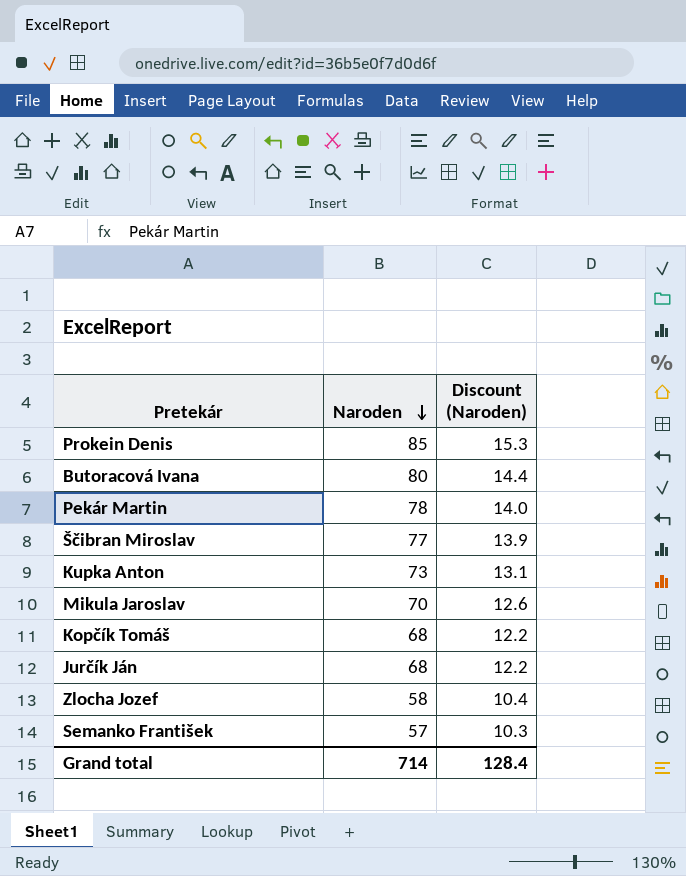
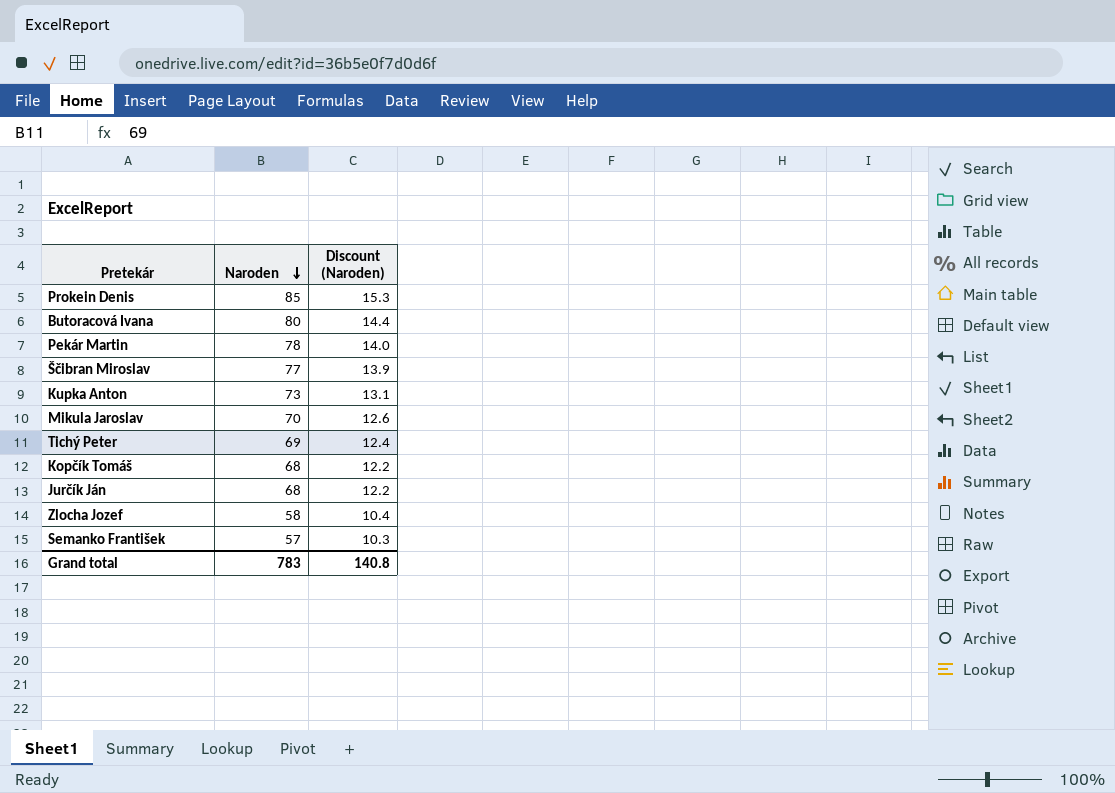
row Tichý Peter: none -> 69 | 12.4
Grand total | Naroden: 714 -> 783
Grand total | Discount (Naroden): 128.4 -> 140.8

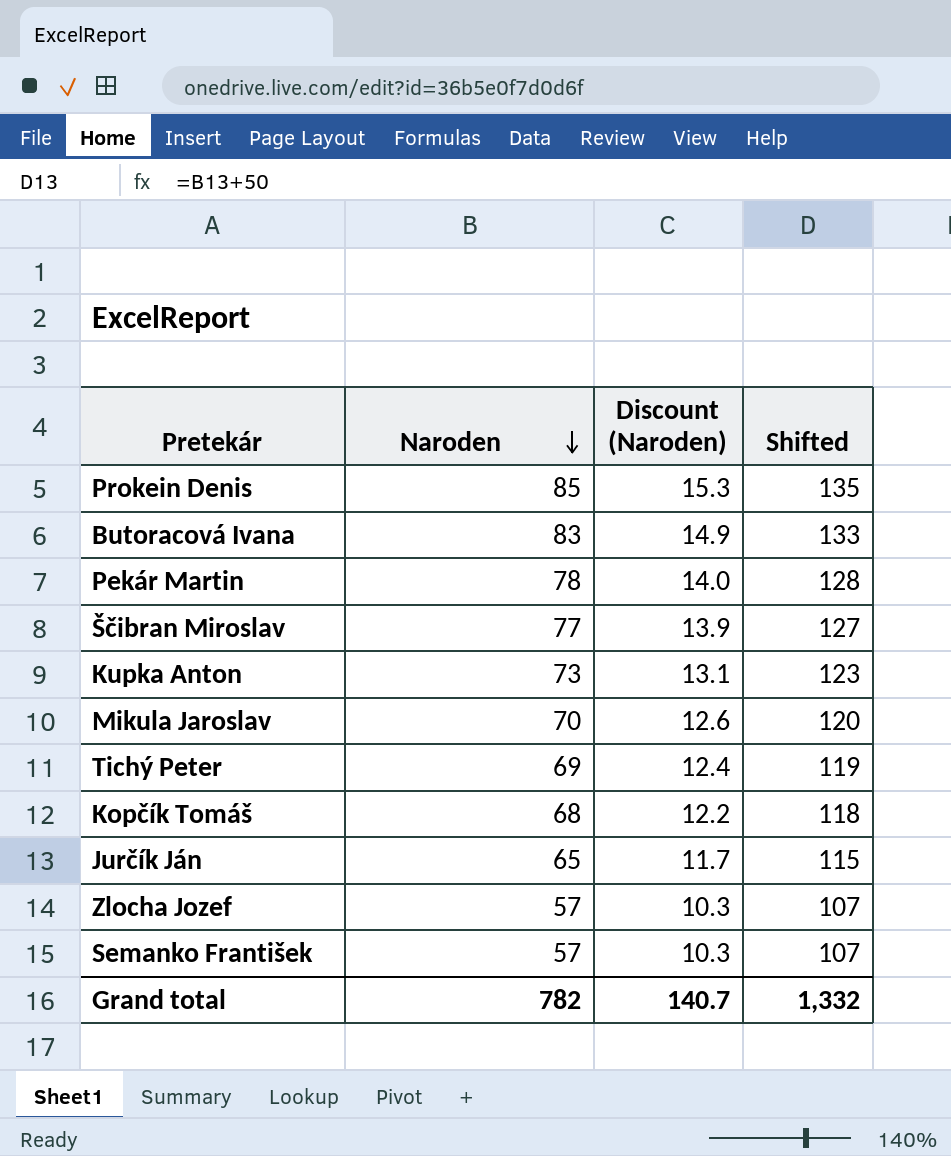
column Shifted | formula: none -> [Naroden] + 50
Butoracová Ivana | Naroden: 80 -> 83
Butoracová Ivana | Discount (Naroden): 14.4 -> 14.9
Jurčík Ján | Naroden: 68 -> 65
Jurčík Ján | Discount (Naroden): 12.2 -> 11.7
Zlocha Jozef | Naroden: 58 -> 57
Zlocha Jozef | Discount (Naroden): 10.4 -> 10.3
Grand total | Naroden: 783 -> 782
Grand total | Discount (Naroden): 140.8 -> 140.7

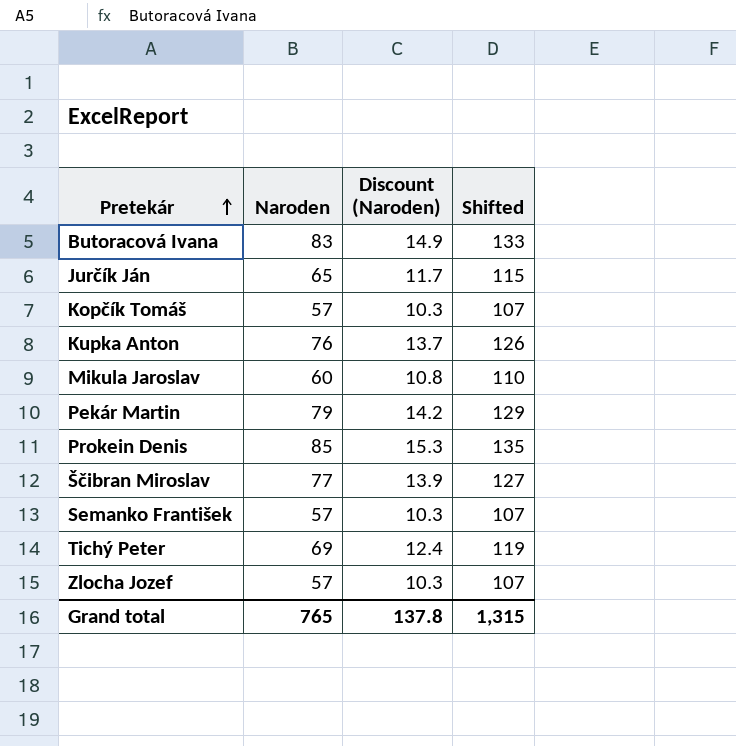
row order: Naroden descending -> Pretekár ascending
Kopčík Tomáš | Naroden: 68 -> 57
Kopčík Tomáš | Discount (Naroden): 12.2 -> 10.3
Kopčík Tomáš | Shifted: 118 -> 107
Kupka Anton | Naroden: 73 -> 76
Kupka Anton | Discount (Naroden): 13.1 -> 13.7
Kupka Anton | Shifted: 123 -> 126
Mikula Jaroslav | Naroden: 70 -> 60
Mikula Jaroslav | Discount (Naroden): 12.6 -> 10.8
Mikula Jaroslav | Shifted: 120 -> 110
Pekár Martin | Naroden: 78 -> 79
Pekár Martin | Discount (Naroden): 14.0 -> 14.2
Pekár Martin | Shifted: 128 -> 129
Grand total | Naroden: 782 -> 765
Grand total | Discount (Naroden): 140.7 -> 137.8
Grand total | Shifted: 1,332 -> 1,315

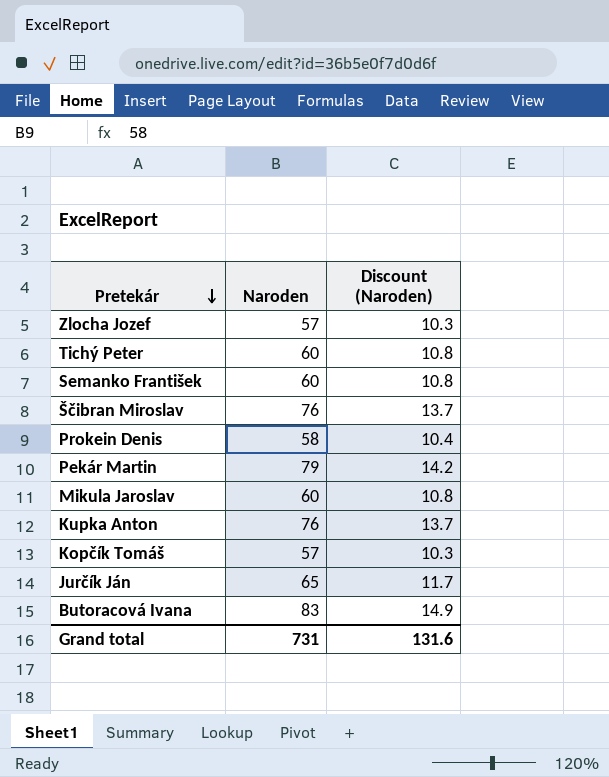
row order: Pretekár ascending -> Pretekár descending
column Shifted | formula: [Naroden] + 50 -> none
Tichý Peter | Naroden: 69 -> 60
Tichý Peter | Discount (Naroden): 12.4 -> 10.8
Semanko František | Naroden: 57 -> 60
Semanko František | Discount (Naroden): 10.3 -> 10.8
Ščibran Miroslav | Naroden: 77 -> 76
Ščibran Miroslav | Discount (Naroden): 13.9 -> 13.7
Prokein Denis | Naroden: 85 -> 58
Prokein Denis | Discount (Naroden): 15.3 -> 10.4
Grand total | Naroden: 765 -> 731
Grand total | Discount (Naroden): 137.8 -> 131.6

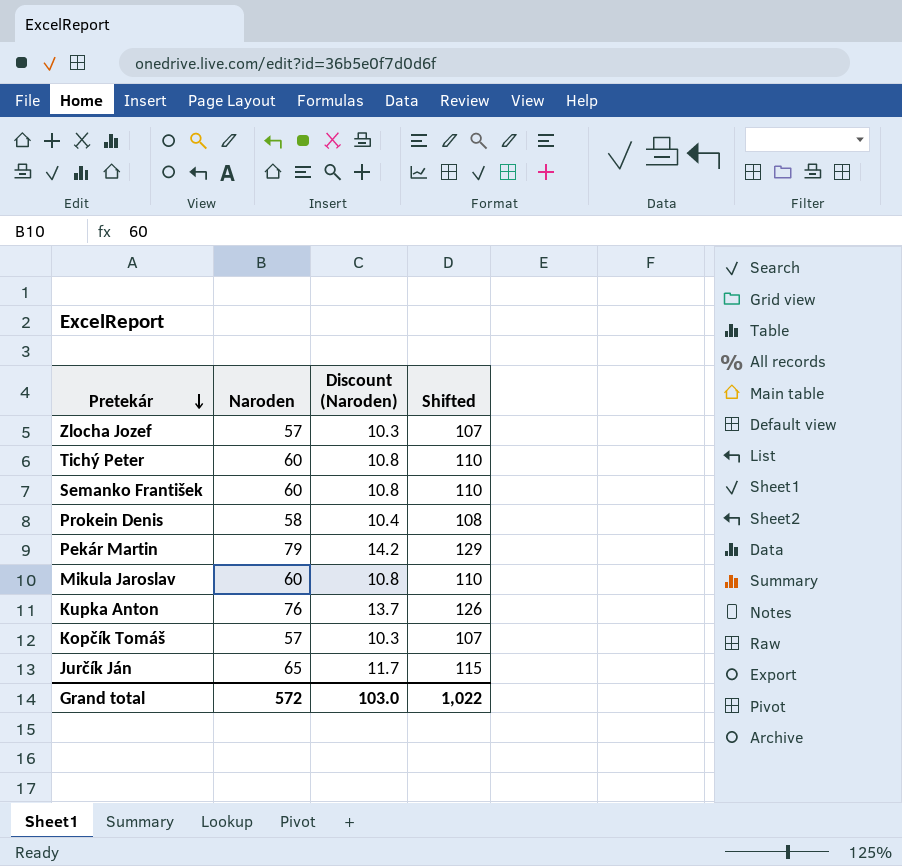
column Shifted | formula: none -> [Naroden] + 50
row Ščibran Miroslav: 76 | 13.7 -> none
row Butoracová Ivana: 83 | 14.9 -> none
Grand total | Naroden: 731 -> 572
Grand total | Discount (Naroden): 131.6 -> 103.0

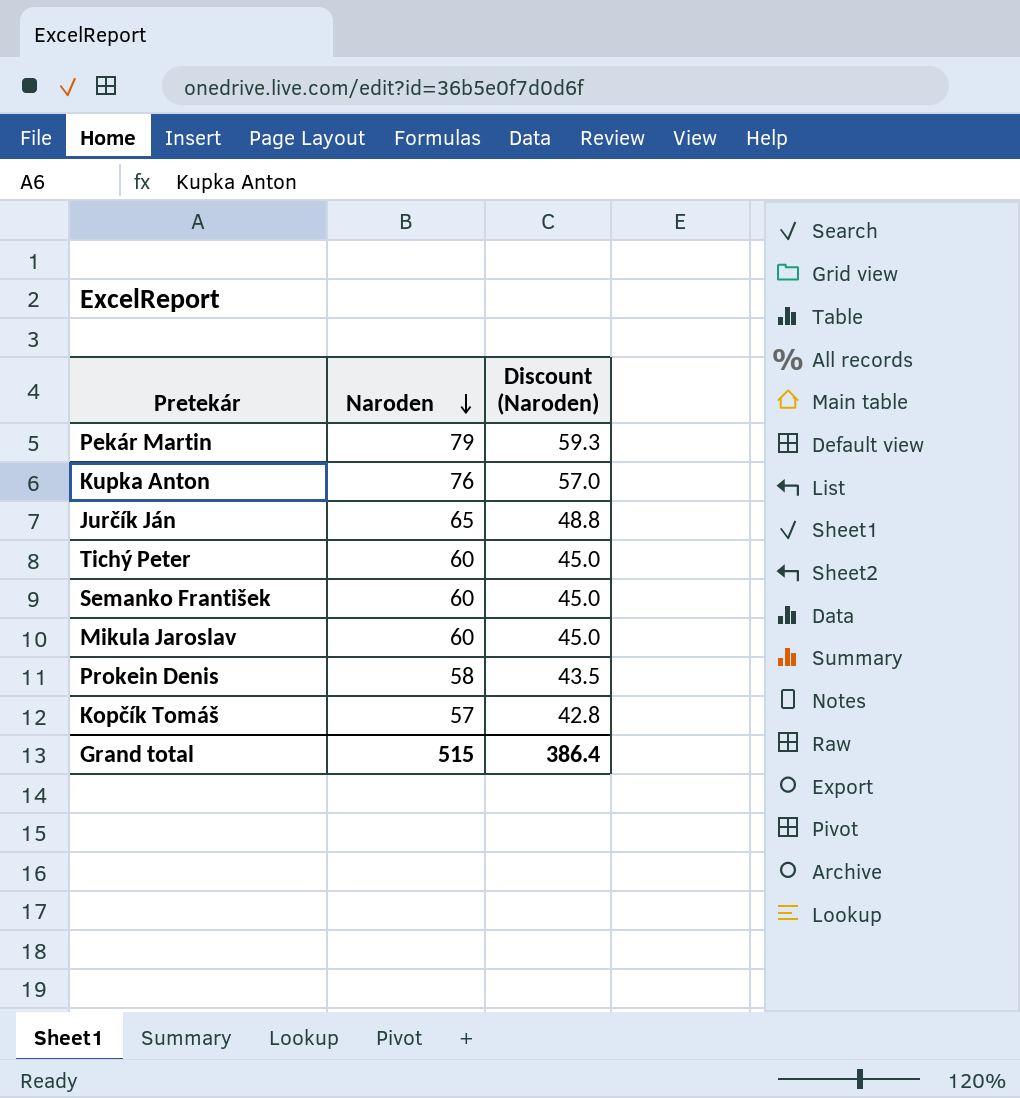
row order: Pretekár descending -> Naroden descending
column Shifted | formula: [Naroden] + 50 -> none
column Discount (Naroden) | formula: [Naroden] * 0.18 -> [Naroden] * 0.75
row Zlocha Jozef: 57 | 10.3 | 107 -> none
Grand total | Naroden: 572 -> 515
Grand total | Discount (Naroden): 103.0 -> 386.4

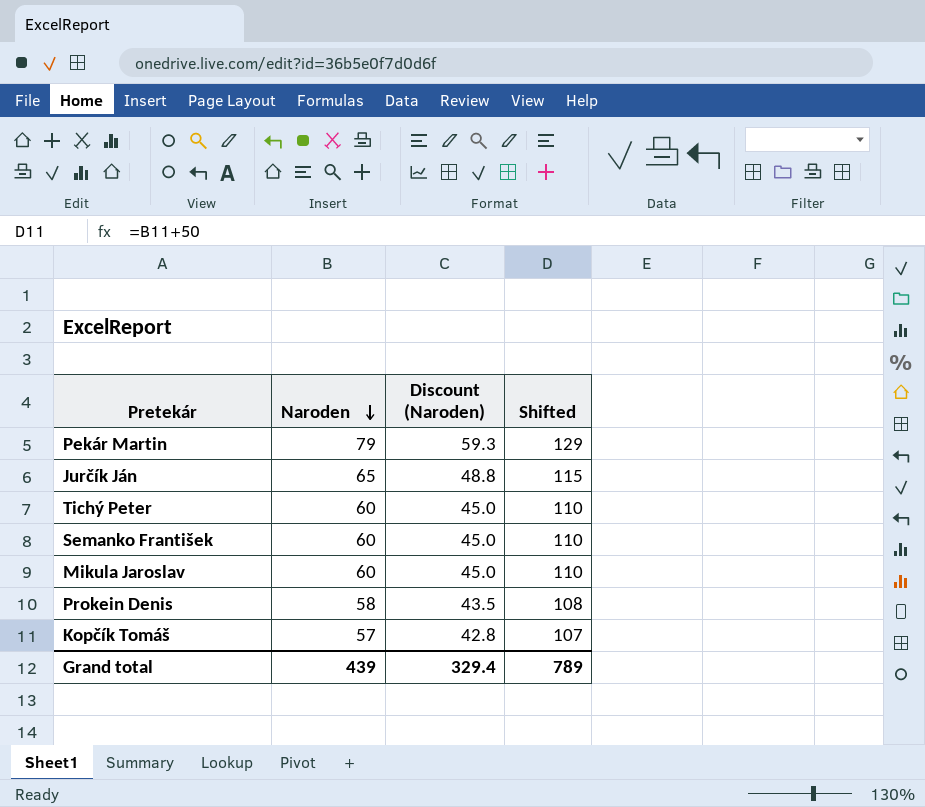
column Shifted | formula: none -> [Naroden] + 50
row Kupka Anton: 76 | 57.0 -> none
Grand total | Naroden: 515 -> 439
Grand total | Discount (Naroden): 386.4 -> 329.4

